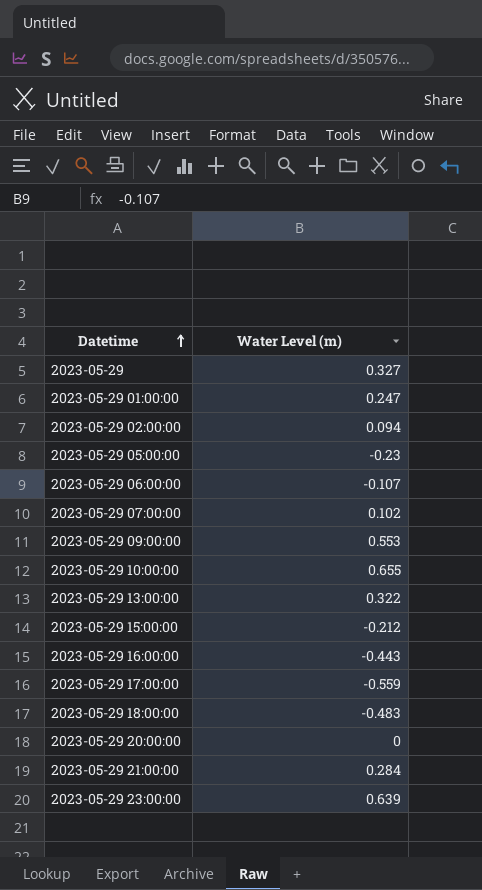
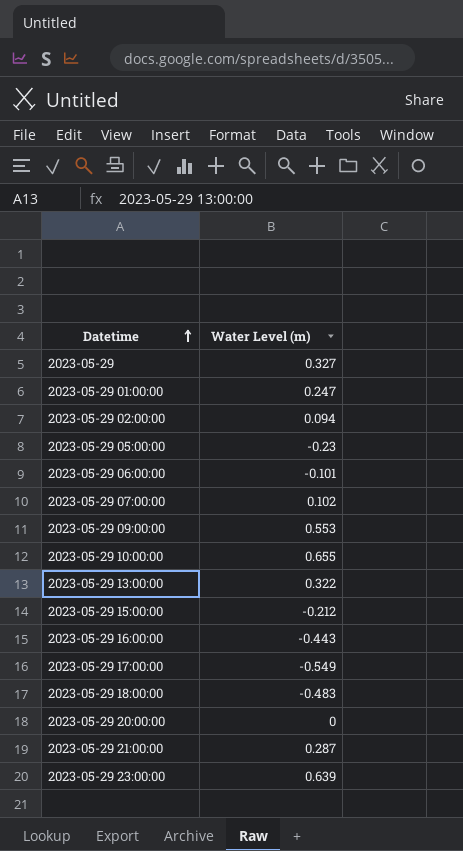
2023-05-29 06:00:00 | Water Level (m): -0.107 -> -0.101
2023-05-29 17:00:00 | Water Level (m): -0.559 -> -0.549
2023-05-29 21:00:00 | Water Level (m): 0.284 -> 0.287

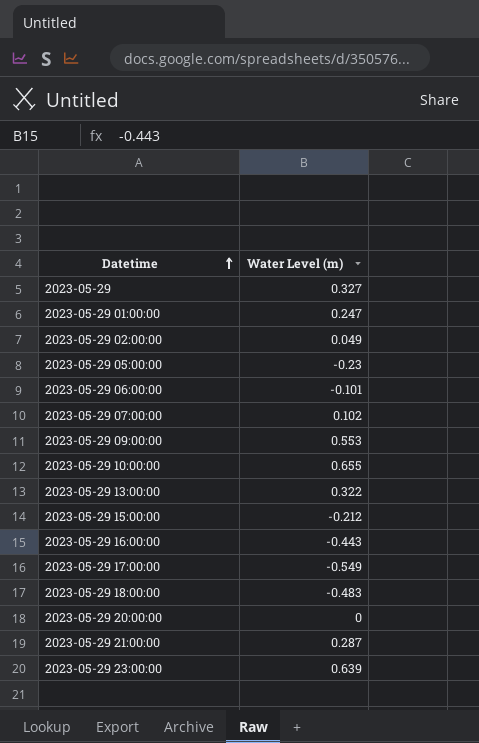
2023-05-29 02:00:00 | Water Level (m): 0.094 -> 0.049

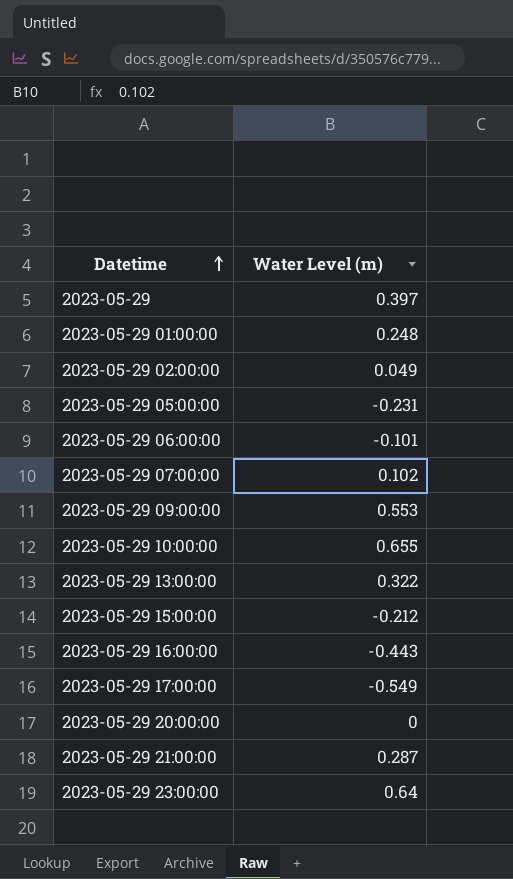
row 2023-05-29 18:00:00: -0.483 -> none
2023-05-29 | Water Level (m): 0.327 -> 0.397
2023-05-29 01:00:00 | Water Level (m): 0.247 -> 0.248
2023-05-29 05:00:00 | Water Level (m): -0.23 -> -0.231
2023-05-29 23:00:00 | Water Level (m): 0.639 -> 0.64

